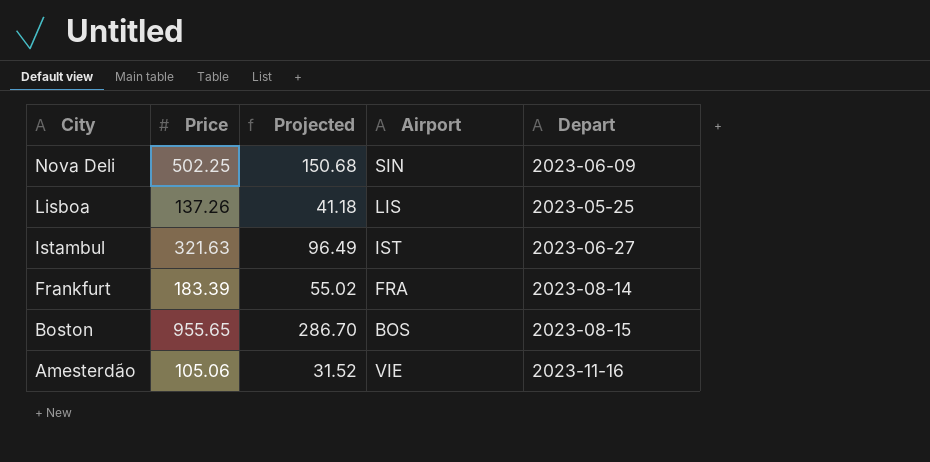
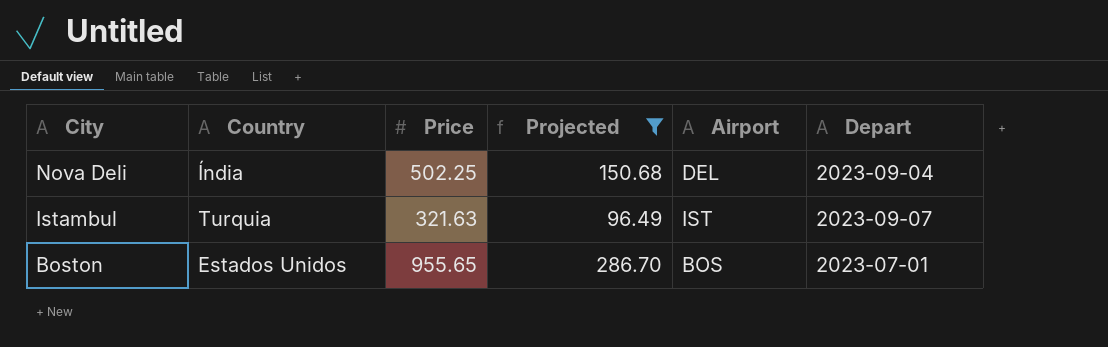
filter: none -> Projected >= 96.49
column Country | position: none -> 2
Nova Deli | Airport: SIN -> DEL
Nova Deli | Depart: 2023-06-09 -> 2023-09-04
Istambul | Depart: 2023-06-27 -> 2023-09-07
Boston | Depart: 2023-08-15 -> 2023-07-01

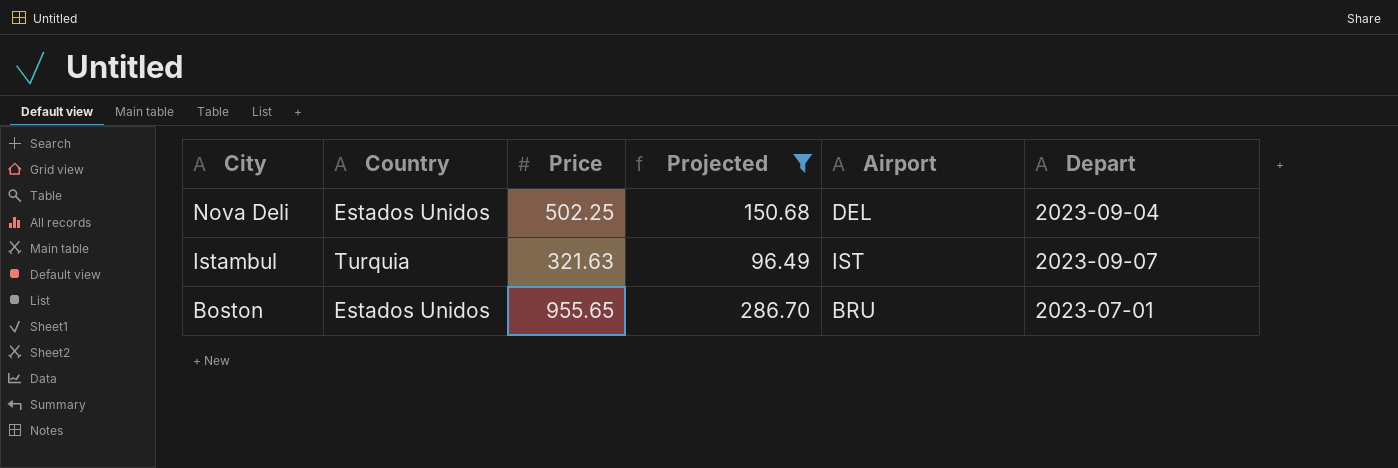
Nova Deli | Country: Índia -> Estados Unidos
Boston | Airport: BOS -> BRU

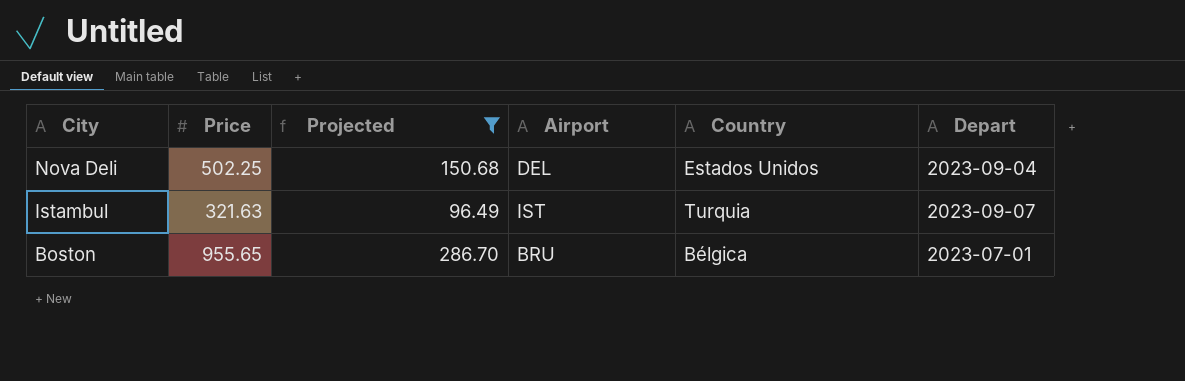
column Country | position: 2 -> 5
Boston | Country: Estados Unidos -> Bélgica

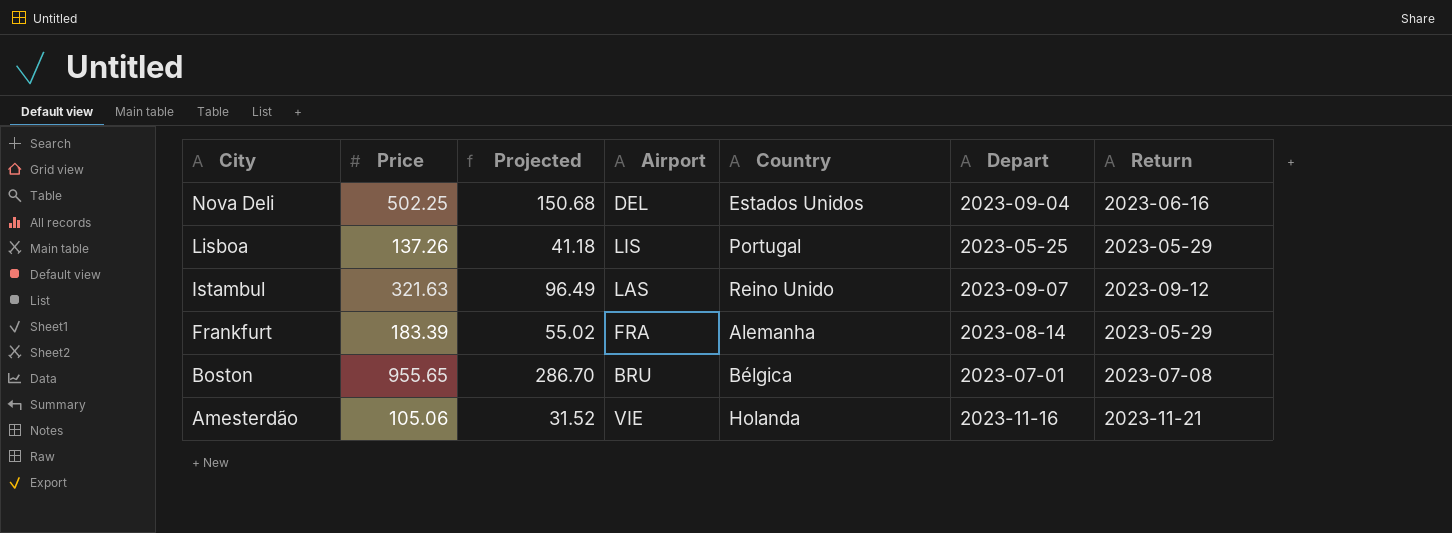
filter: Projected >= 96.49 -> none
column Return | position: none -> 7
Istambul | Airport: IST -> LAS
Istambul | Country: Turquia -> Reino Unido

